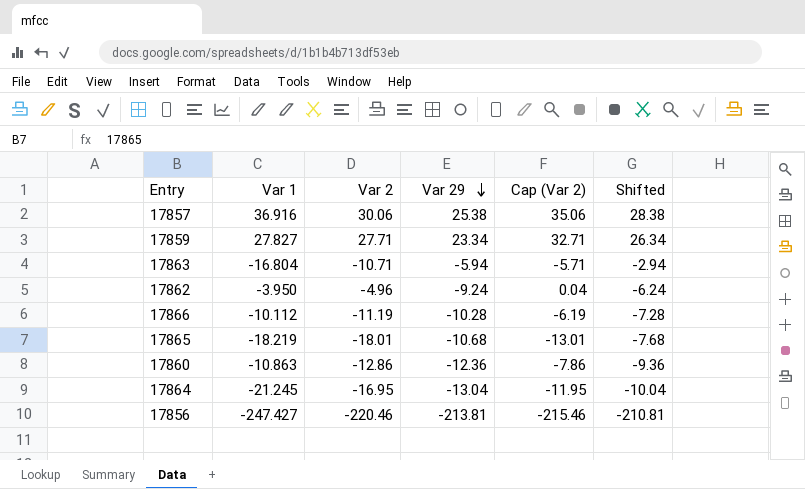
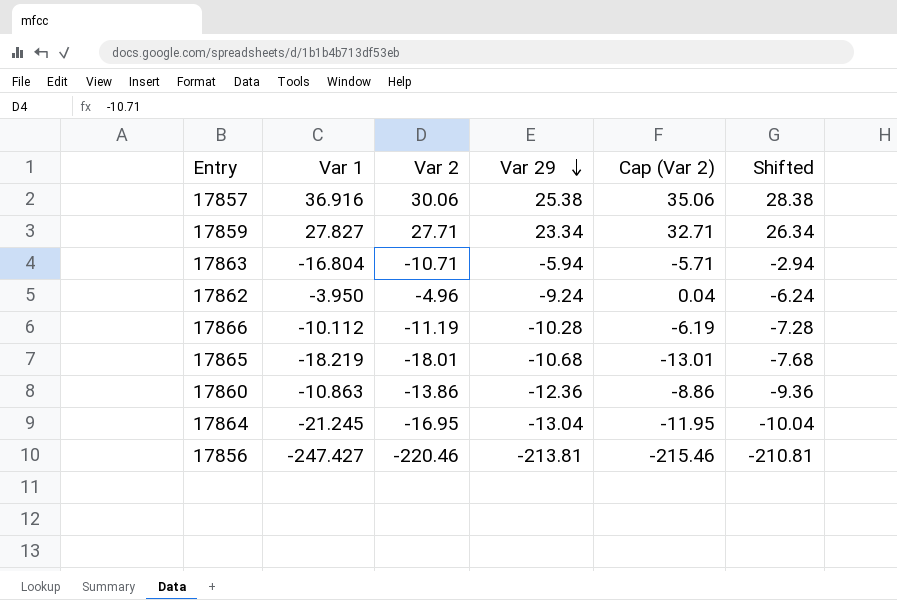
17860 | Var 2: -12.86 -> -13.86
17860 | Cap (Var 2): -7.86 -> -8.86

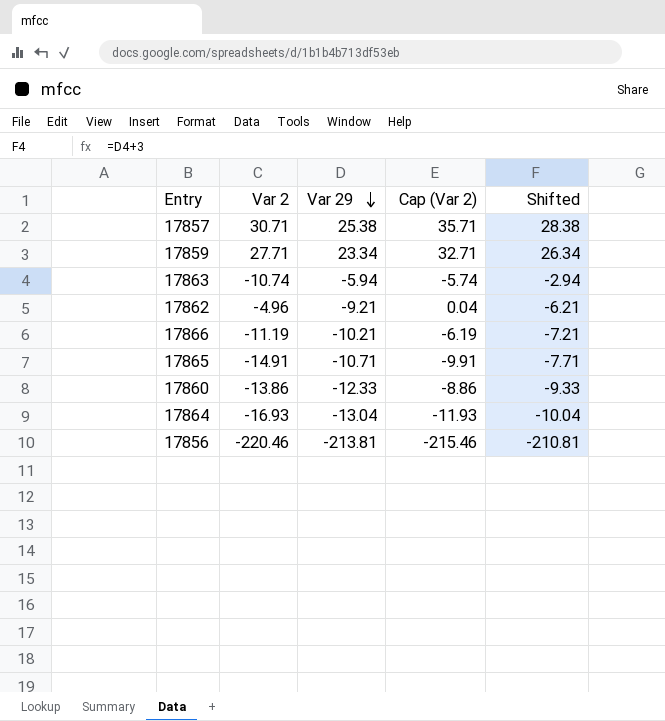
column Var 1 | position: 2 -> none
17857 | Var 2: 30.06 -> 30.71
17857 | Cap (Var 2): 35.06 -> 35.71
17863 | Var 2: -10.71 -> -10.74
17863 | Cap (Var 2): -5.71 -> -5.74
17862 | Var 29: -9.24 -> -9.21
17862 | Shifted: -6.24 -> -6.21
17866 | Var 29: -10.28 -> -10.21
17866 | Shifted: -7.28 -> -7.21
17865 | Var 2: -18.01 -> -14.91
17865 | Var 29: -10.68 -> -10.71
17865 | Cap (Var 2): -13.01 -> -9.91
17865 | Shifted: -7.68 -> -7.71
17860 | Var 29: -12.36 -> -12.33
17860 | Shifted: -9.36 -> -9.33
17864 | Var 2: -16.95 -> -16.93
17864 | Cap (Var 2): -11.95 -> -11.93

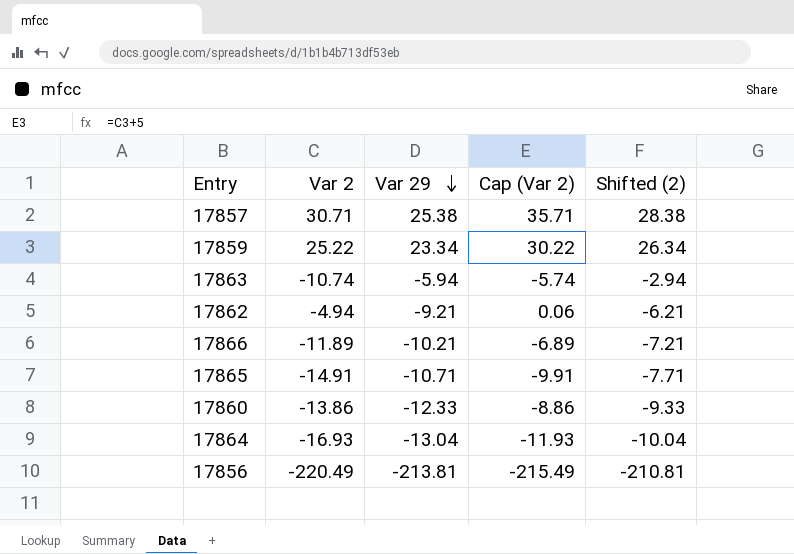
column name: Shifted -> Shifted (2)
17859 | Var 2: 27.71 -> 25.22
17859 | Cap (Var 2): 32.71 -> 30.22
17862 | Var 2: -4.96 -> -4.94
17862 | Cap (Var 2): 0.04 -> 0.06
17866 | Var 2: -11.19 -> -11.89
17866 | Cap (Var 2): -6.19 -> -6.89
17856 | Var 2: -220.46 -> -220.49
17856 | Cap (Var 2): -215.46 -> -215.49

